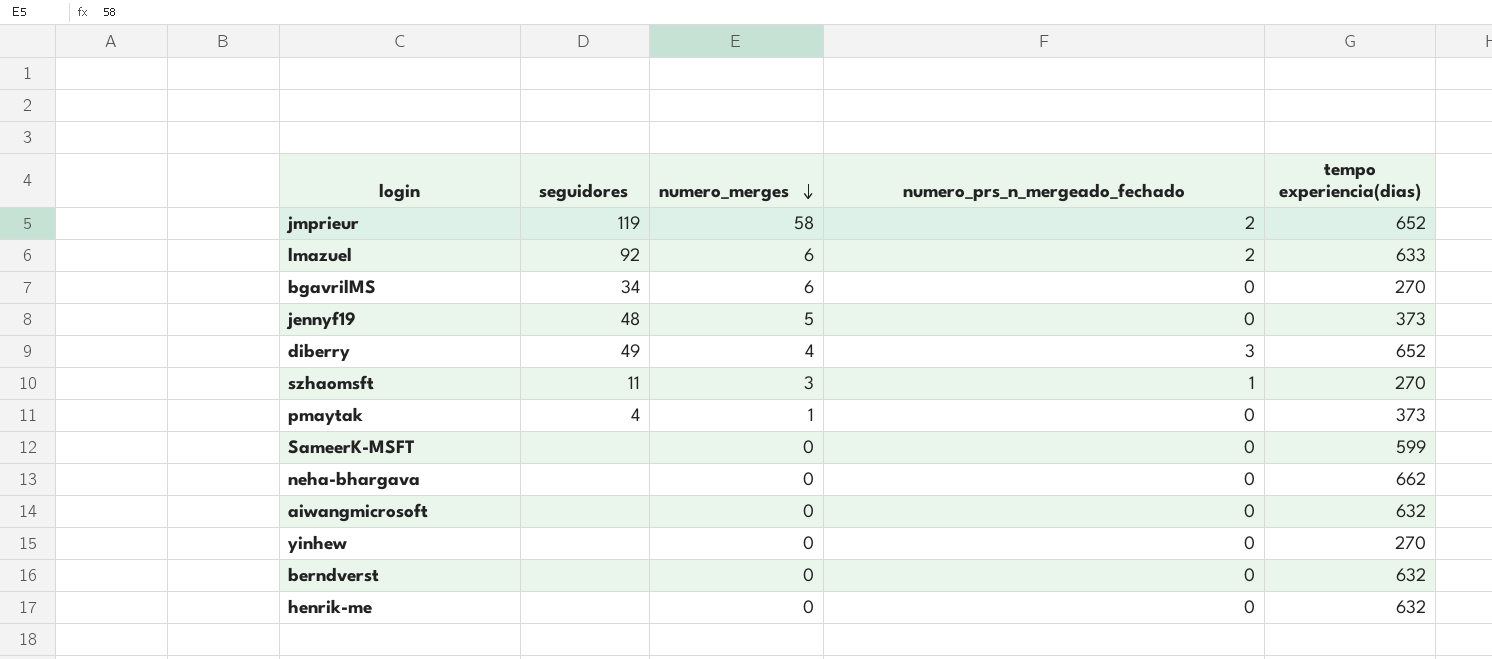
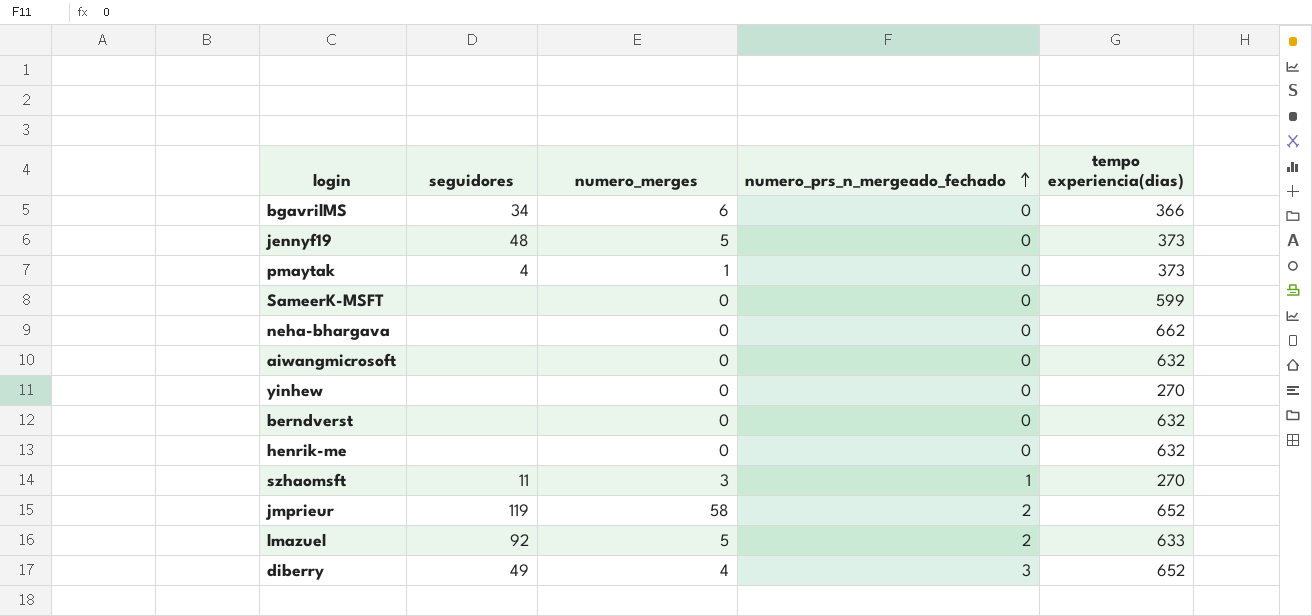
row order: numero_merges descending -> numero_prs_n_mergeado_fechado ascending
bgavrilMS | tempo experiencia(dias): 270 -> 366
lmazuel | numero_merges: 6 -> 5

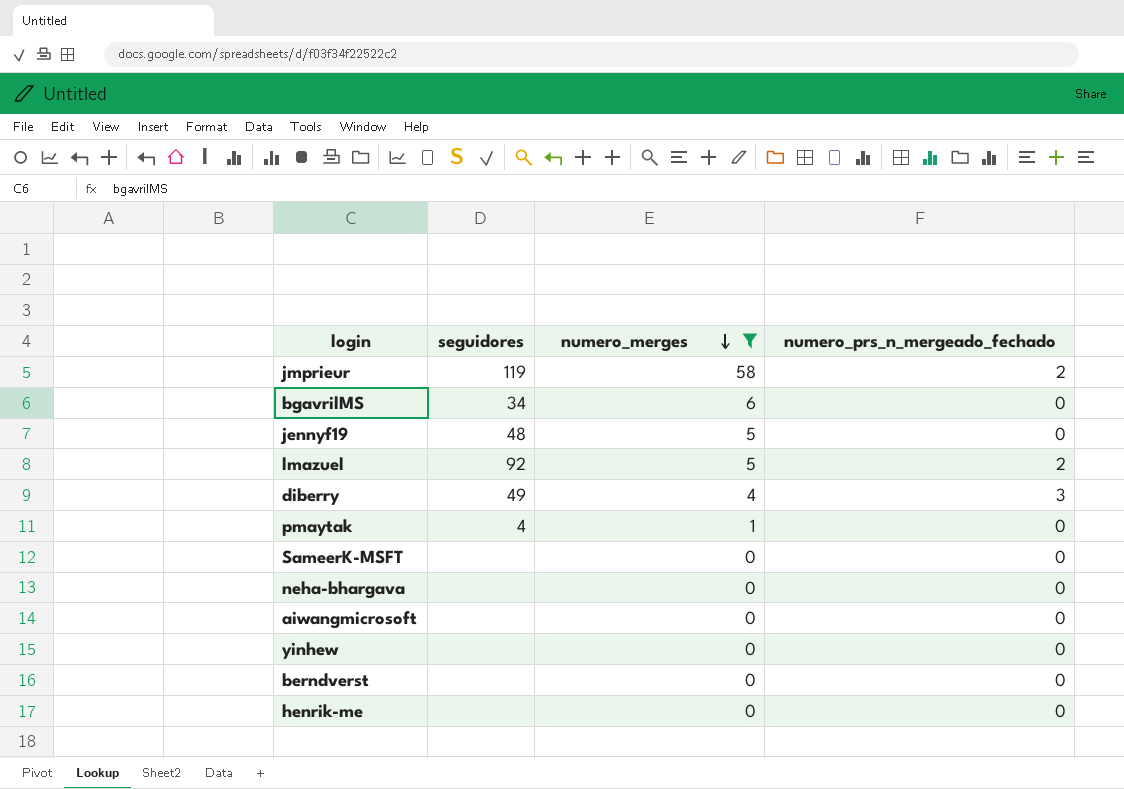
filter: none -> numero_merges != 3
row order: numero_prs_n_mergeado_fechado ascending -> numero_merges descending
column tempo experiencia(dias) | position: 5 -> none

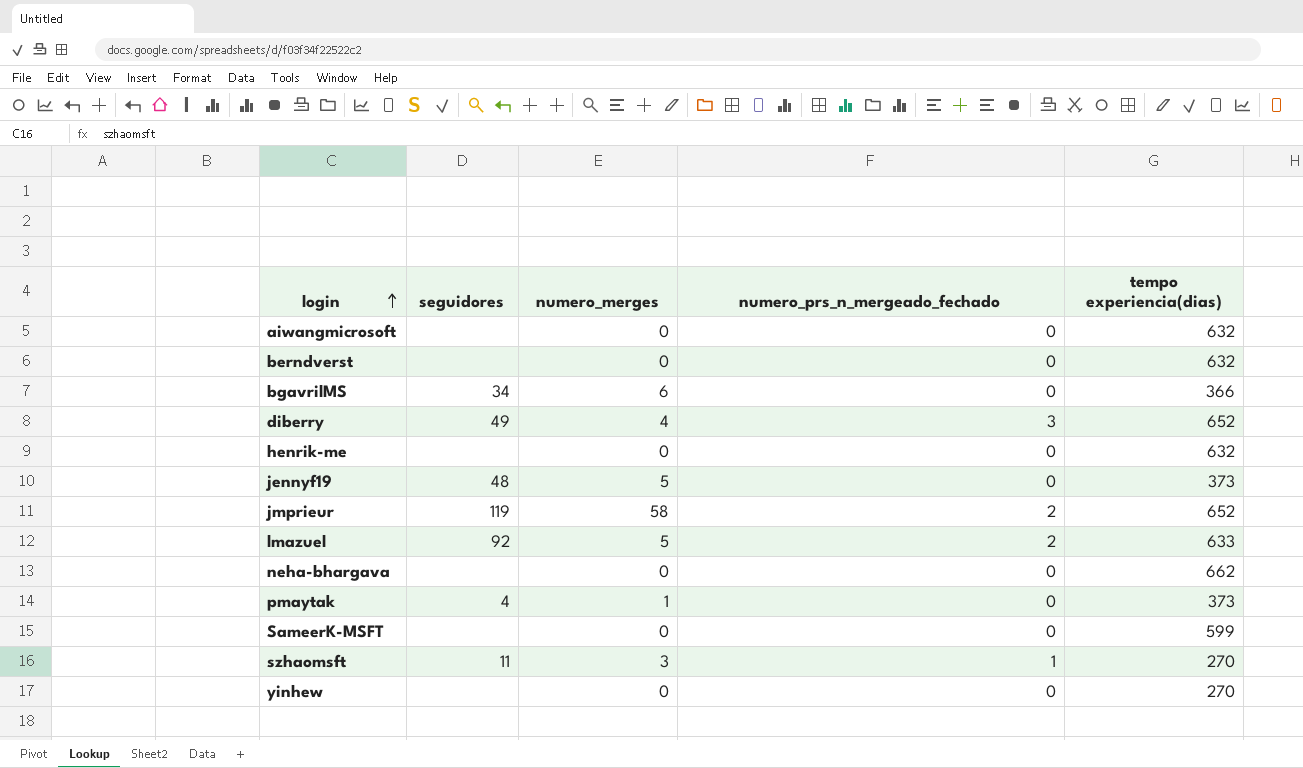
filter: numero_merges != 3 -> none
row order: numero_merges descending -> login ascending
column tempo experiencia(dias) | position: none -> 5

